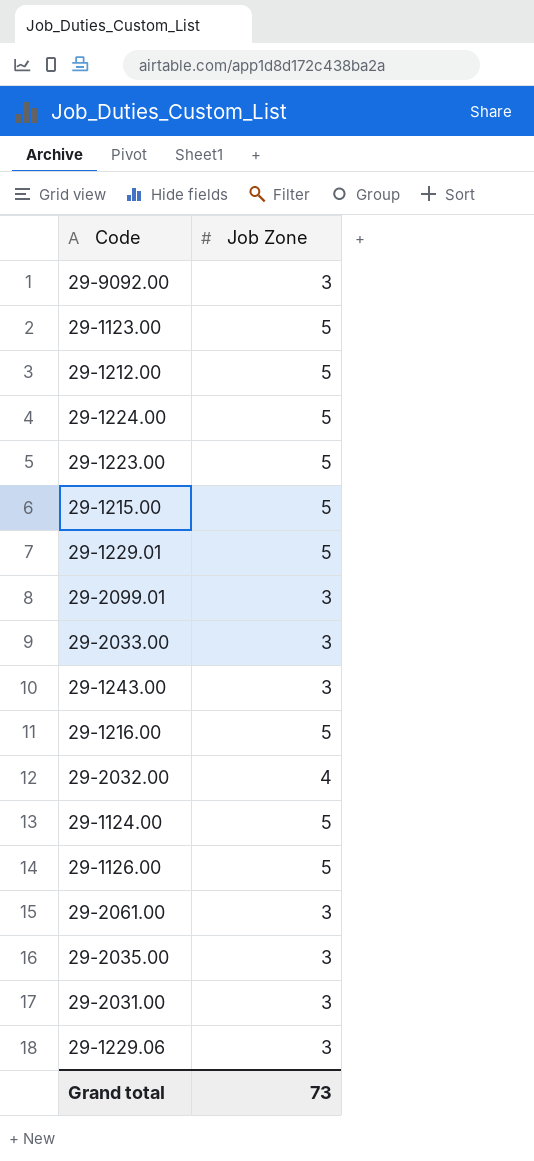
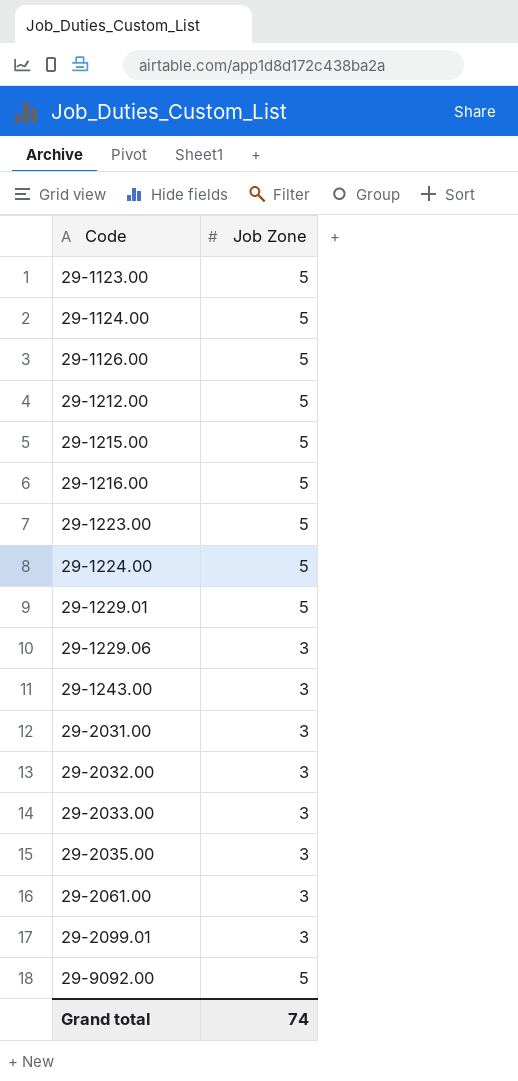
row order: none -> Code ascending
29-2032.00 | Job Zone: 4 -> 3
29-9092.00 | Job Zone: 3 -> 5
Grand total | Job Zone: 73 -> 74

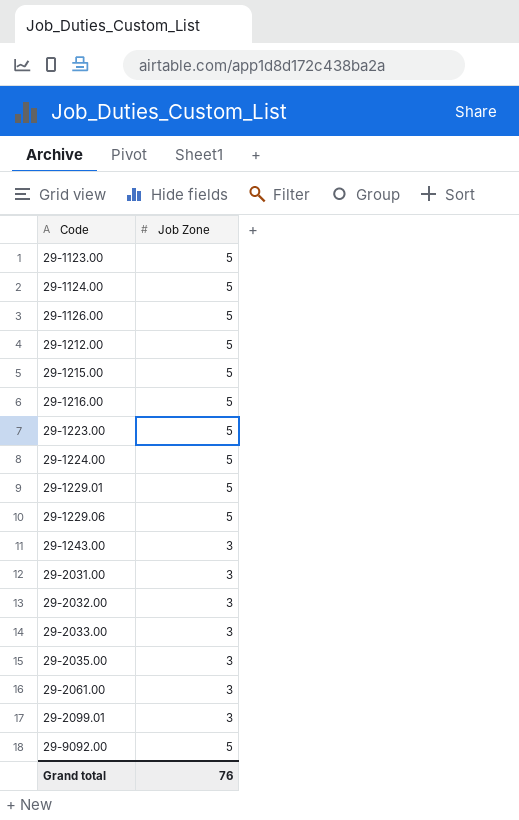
29-1229.06 | Job Zone: 3 -> 5
Grand total | Job Zone: 74 -> 76

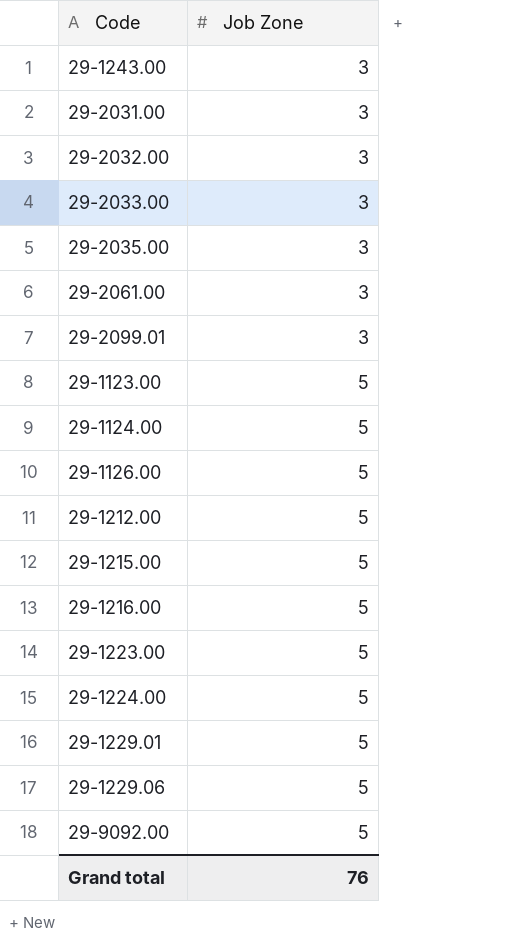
row order: Code ascending -> Job Zone ascending

